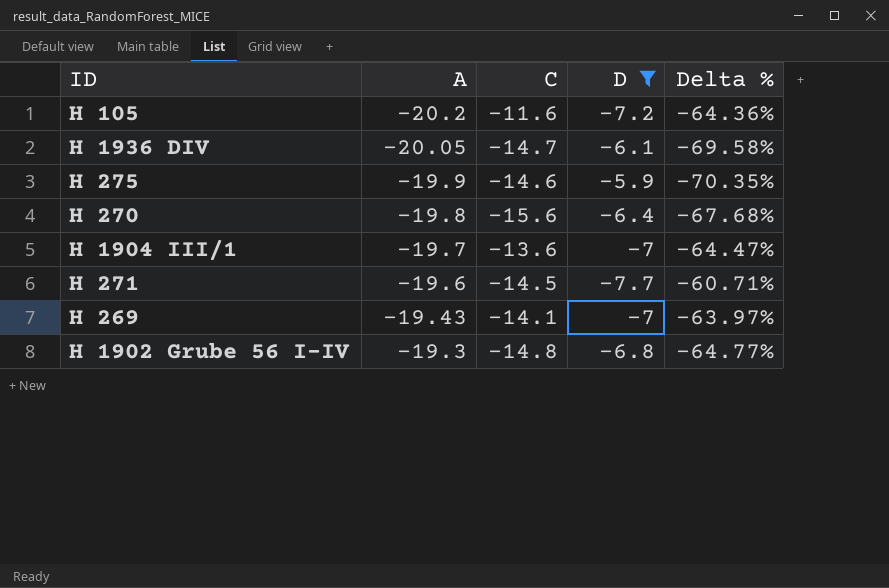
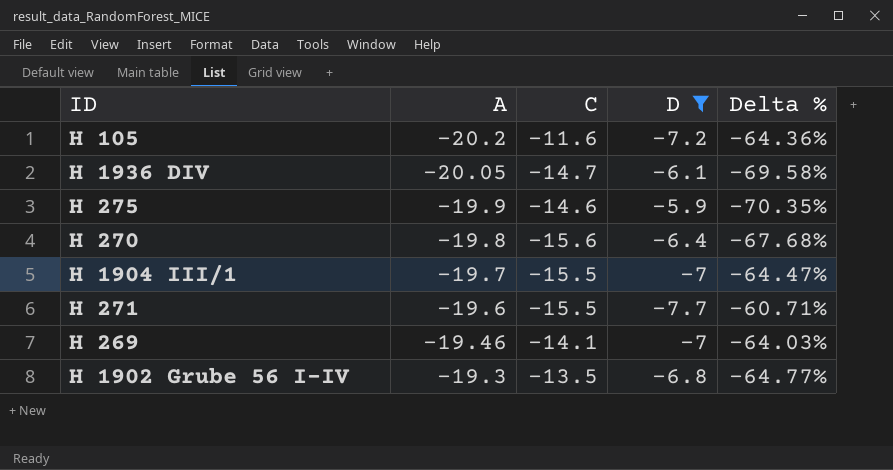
H 1904 III/1 | C: -13.6 -> -15.5
H 271 | C: -14.5 -> -15.5
H 269 | A: -19.43 -> -19.46
H 269 | Delta %: -63.97% -> -64.03%
H 1902 Grube 56 I-IV | C: -14.8 -> -13.5

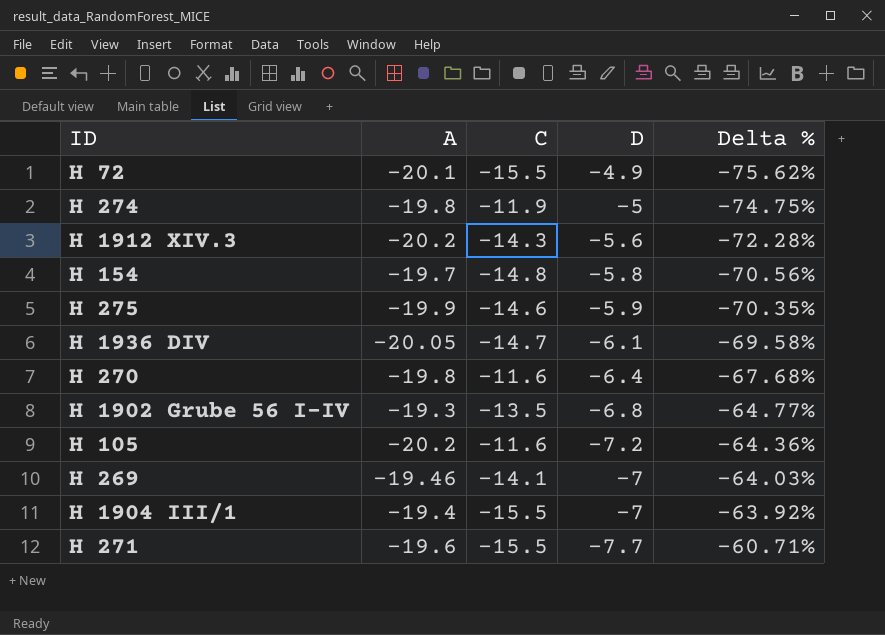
filter: D <= -5.9 -> none
row order: A ascending -> Delta % ascending
H 270 | C: -15.6 -> -11.6
H 1904 III/1 | A: -19.7 -> -19.4
H 1904 III/1 | Delta %: -64.47% -> -63.92%

